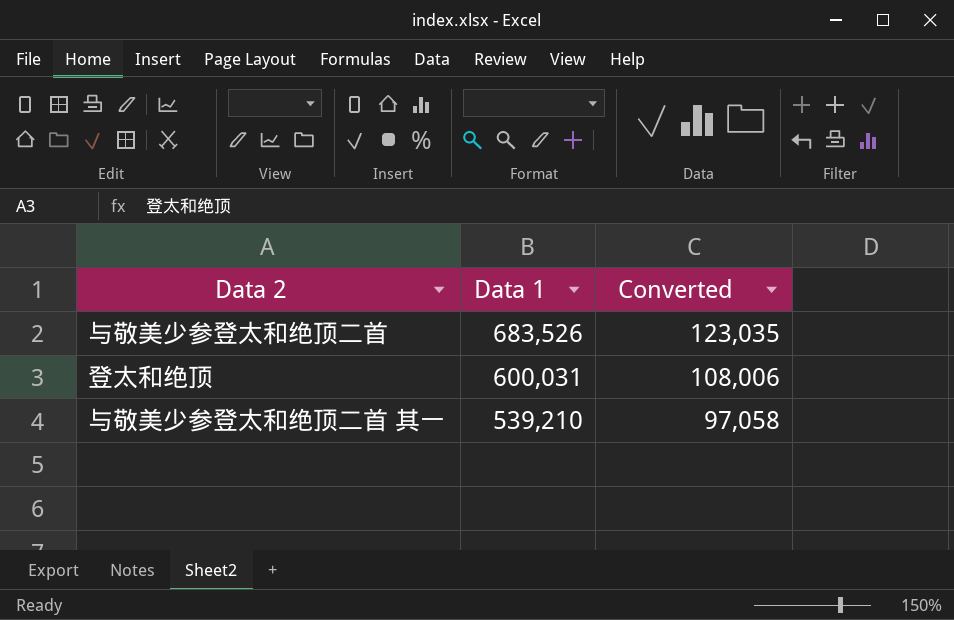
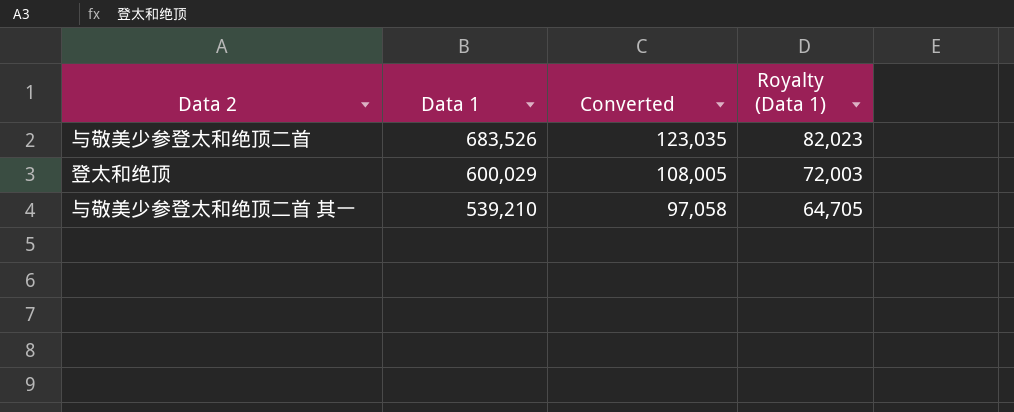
column Royalty (Data 1) | formula: none -> [Data 1] * 0.12
登太和绝顶 | Data 1: 600,031 -> 600,029
登太和绝顶 | Converted: 108,006 -> 108,005

